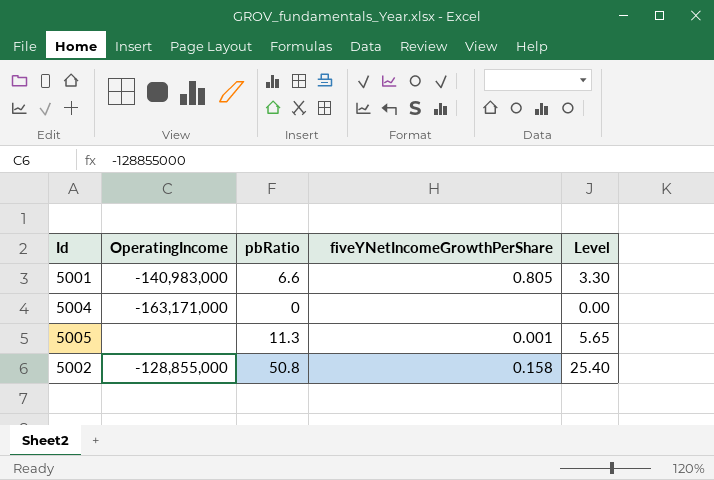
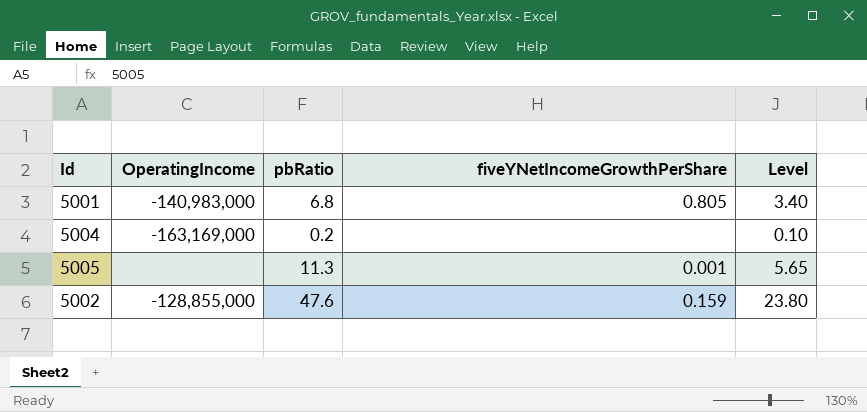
5001 | pbRatio: 6.6 -> 6.8
5001 | Level: 3.30 -> 3.40
5004 | OperatingIncome: -163,171,000 -> -163,169,000
5004 | pbRatio: 0 -> 0.2
5004 | Level: 0.00 -> 0.10
5002 | pbRatio: 50.8 -> 47.6
5002 | fiveYNetIncomeGrowthPerShare: 0.158 -> 0.159
5002 | Level: 25.40 -> 23.80

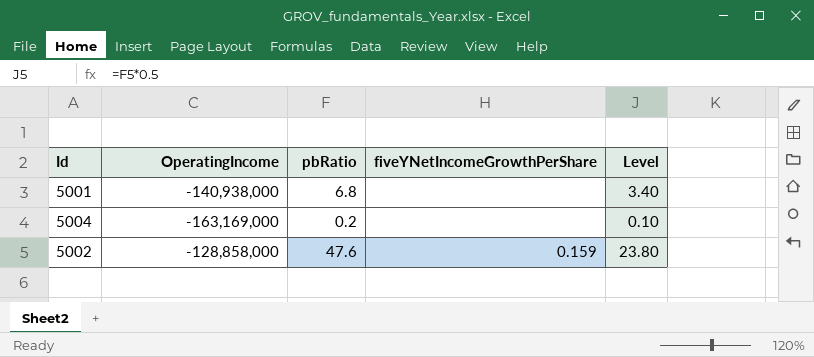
row 5005: none | 11.3 | 0.001 | 5.65 -> none
5001 | OperatingIncome: -140,983,000 -> -140,938,000
5001 | fiveYNetIncomeGrowthPerShare: 0.805 -> none
5002 | OperatingIncome: -128,855,000 -> -128,858,000

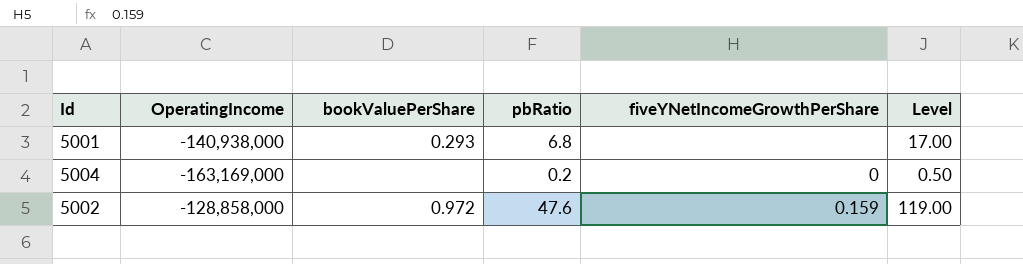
column bookValuePerShare | position: none -> 3
column Level | formula: [pbRatio] * 0.5 -> [pbRatio] * 2.5
5004 | fiveYNetIncomeGrowthPerShare: none -> 0

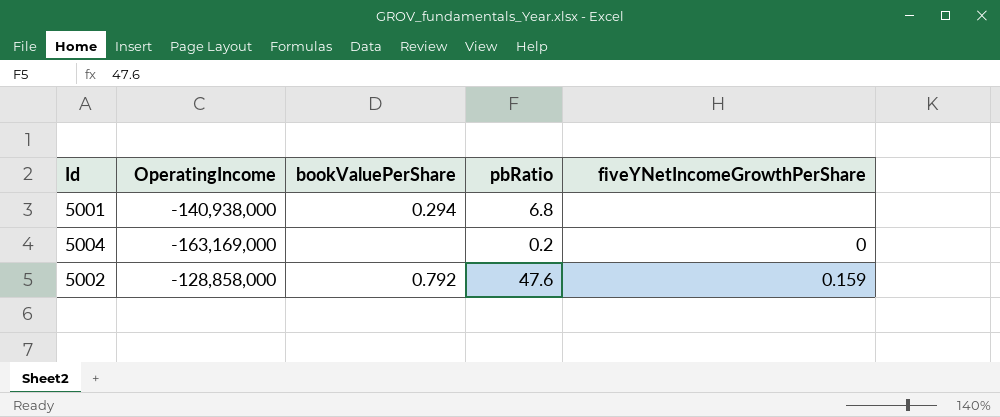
column Level | formula: [pbRatio] * 2.5 -> none
5001 | bookValuePerShare: 0.293 -> 0.294
5002 | bookValuePerShare: 0.972 -> 0.792

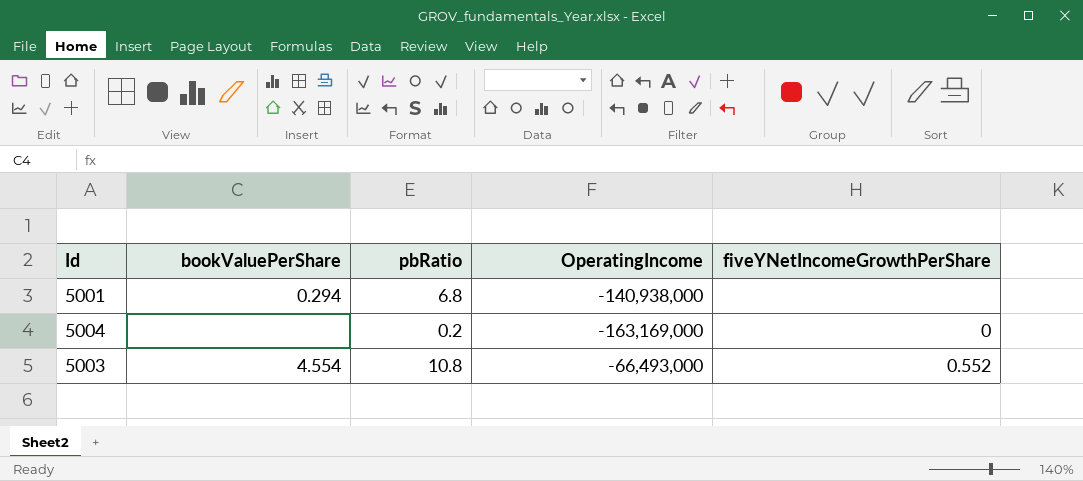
column OperatingIncome | position: 2 -> 4
row 5002: -128,858,000 | 0.792 | 47.6 | 0.159 -> none
row 5003: none -> 4.554 | 10.8 | -66,493,000 | 0.552

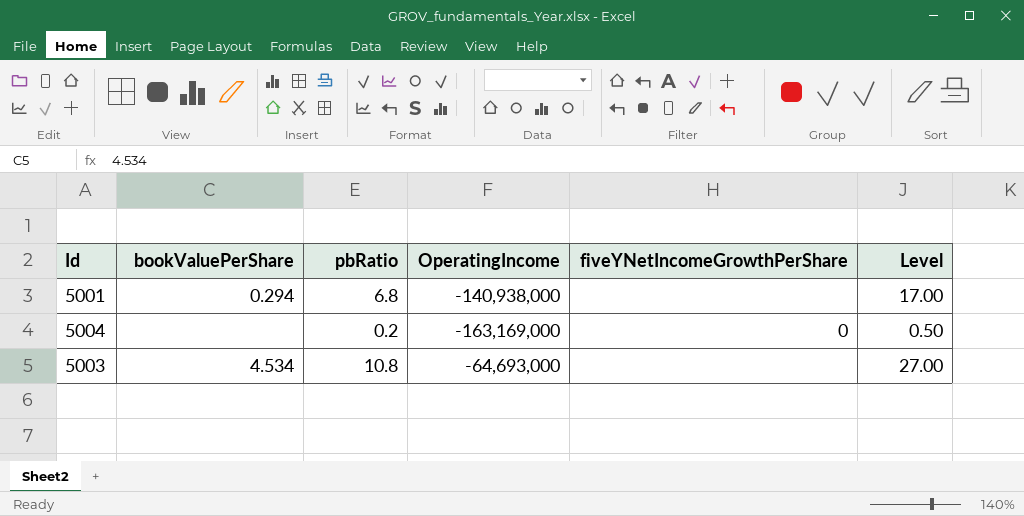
column Level | formula: none -> [pbRatio] * 2.5
5003 | bookValuePerShare: 4.554 -> 4.534
5003 | OperatingIncome: -66,493,000 -> -64,693,000
5003 | fiveYNetIncomeGrowthPerShare: 0.552 -> none

